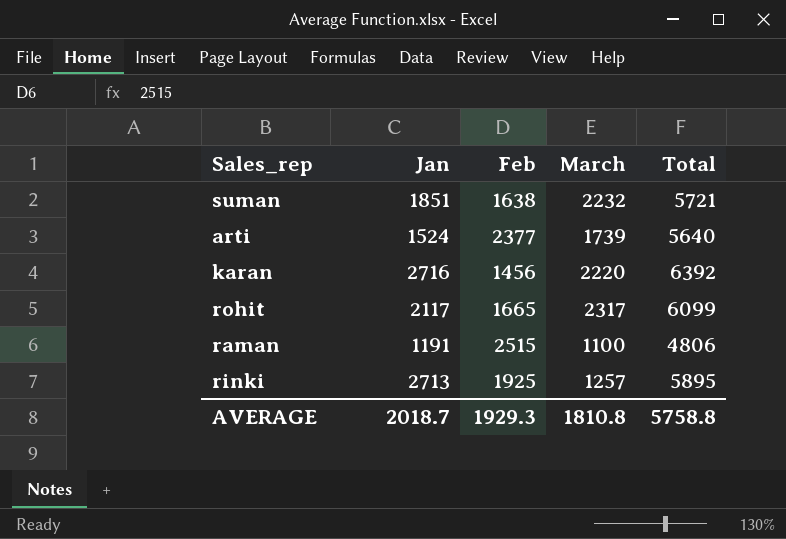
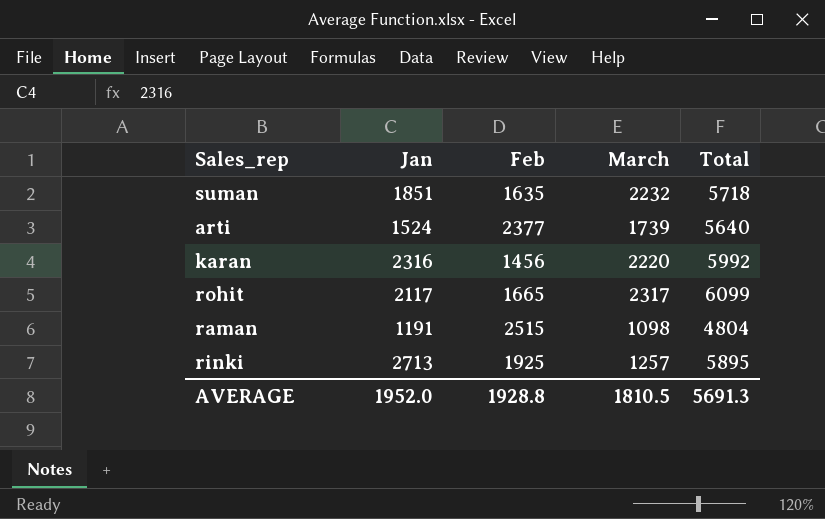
suman | Feb: 1638 -> 1635
suman | Total: 5721 -> 5718
karan | Jan: 2716 -> 2316
karan | Total: 6392 -> 5992
raman | March: 1100 -> 1098
raman | Total: 4806 -> 4804
AVERAGE | Jan: 2018.7 -> 1952.0
AVERAGE | Feb: 1929.3 -> 1928.8
AVERAGE | March: 1810.8 -> 1810.5
AVERAGE | Total: 5758.8 -> 5691.3

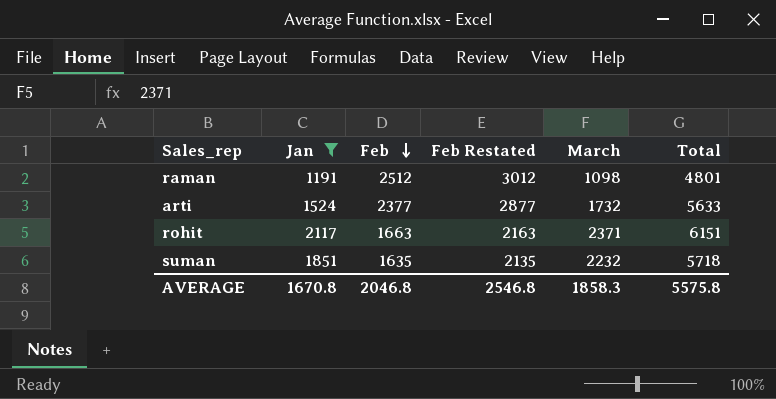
filter: none -> Jan <= 2117
row order: none -> Feb descending
column Feb Restated | formula: none -> [Feb] + 500
raman | Feb: 2515 -> 2512
raman | Total: 4804 -> 4801
arti | March: 1739 -> 1732
arti | Total: 5640 -> 5633
rohit | Feb: 1665 -> 1663
rohit | March: 2317 -> 2371
rohit | Total: 6099 -> 6151
AVERAGE | Jan: 1952.0 -> 1670.8
AVERAGE | Feb: 1928.8 -> 2046.8
AVERAGE | March: 1810.5 -> 1858.3
AVERAGE | Total: 5691.3 -> 5575.8

